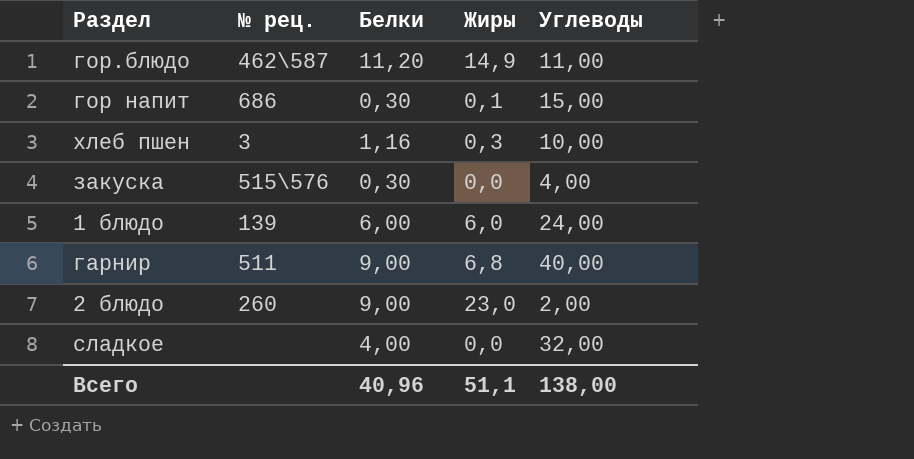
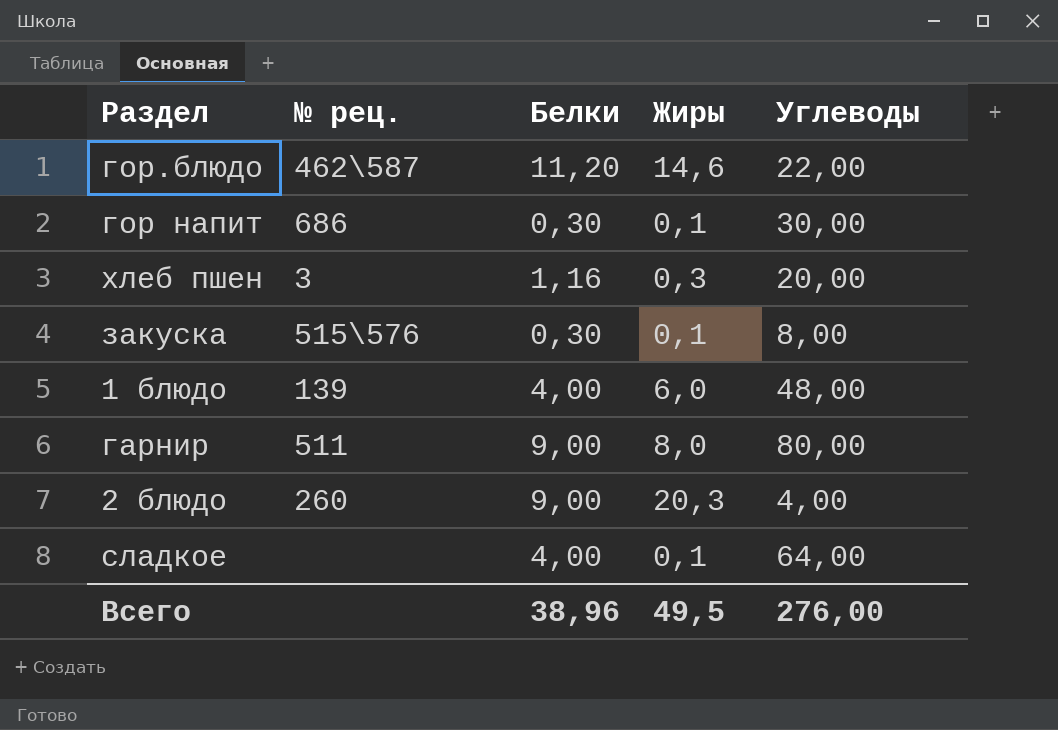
гор.блюдо | Жиры: 14,9 -> 14,6
гор.блюдо | Углеводы: 11,00 -> 22,00
гор напит | Углеводы: 15,00 -> 30,00
хлеб пшен | Углеводы: 10,00 -> 20,00
закуска | Жиры: 0,0 -> 0,1
закуска | Углеводы: 4,00 -> 8,00
1 блюдо | Белки: 6,00 -> 4,00
1 блюдо | Углеводы: 24,00 -> 48,00
гарнир | Жиры: 6,8 -> 8,0
гарнир | Углеводы: 40,00 -> 80,00
2 блюдо | Жиры: 23,0 -> 20,3
2 блюдо | Углеводы: 2,00 -> 4,00
сладкое | Жиры: 0,0 -> 0,1
сладкое | Углеводы: 32,00 -> 64,00
Всего | Белки: 40,96 -> 38,96
Всего | Жиры: 51,1 -> 49,5
Всего | Углеводы: 138,00 -> 276,00

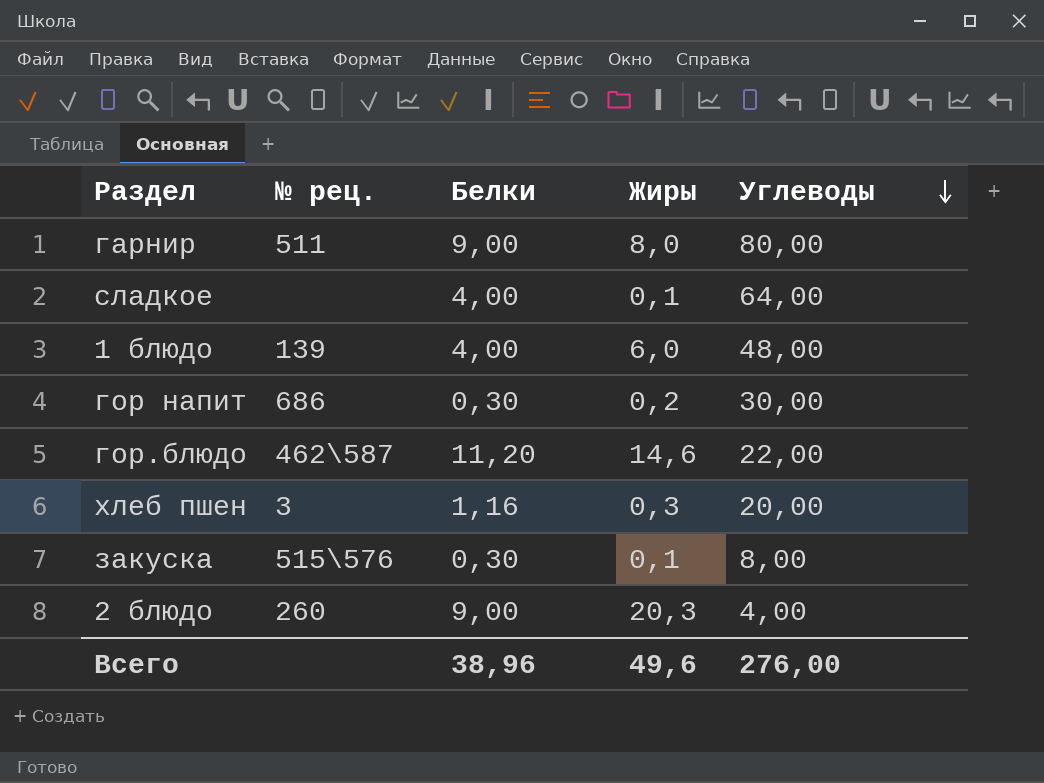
row order: none -> Углеводы descending
гор напит | Жиры: 0,1 -> 0,2
Всего | Жиры: 49,5 -> 49,6

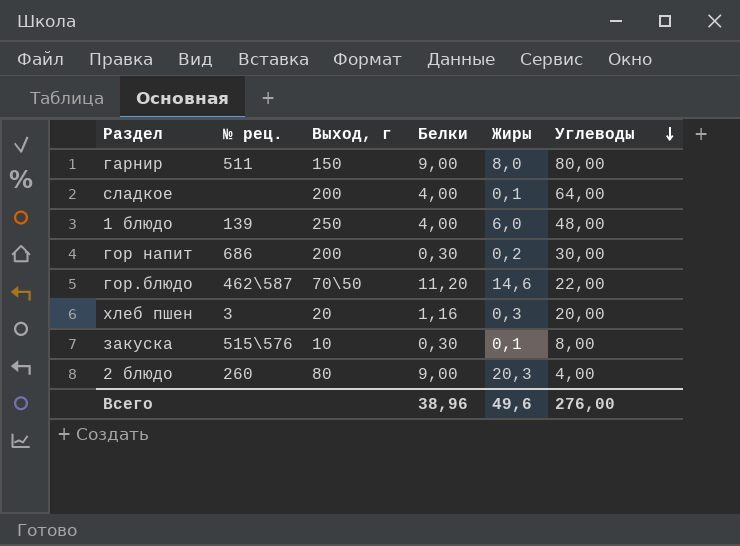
column Выход, г | position: none -> 3

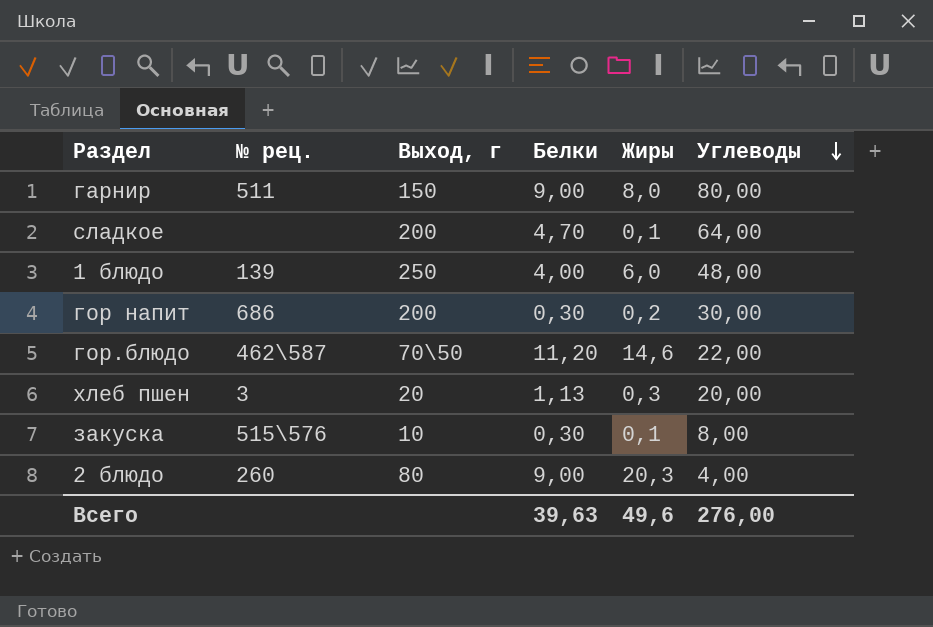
сладкое | Белки: 4,00 -> 4,70
хлеб пшен | Белки: 1,16 -> 1,13
Всего | Белки: 38,96 -> 39,63

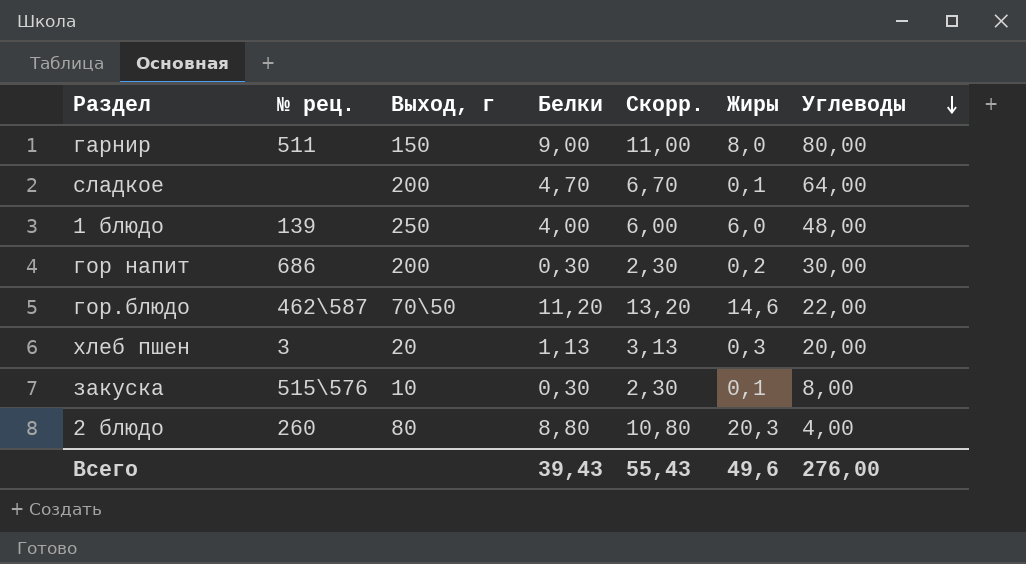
column Скорр. | formula: none -> [Белки] + 2
2 блюдо | Белки: 9,00 -> 8,80
Всего | Белки: 39,63 -> 39,43

